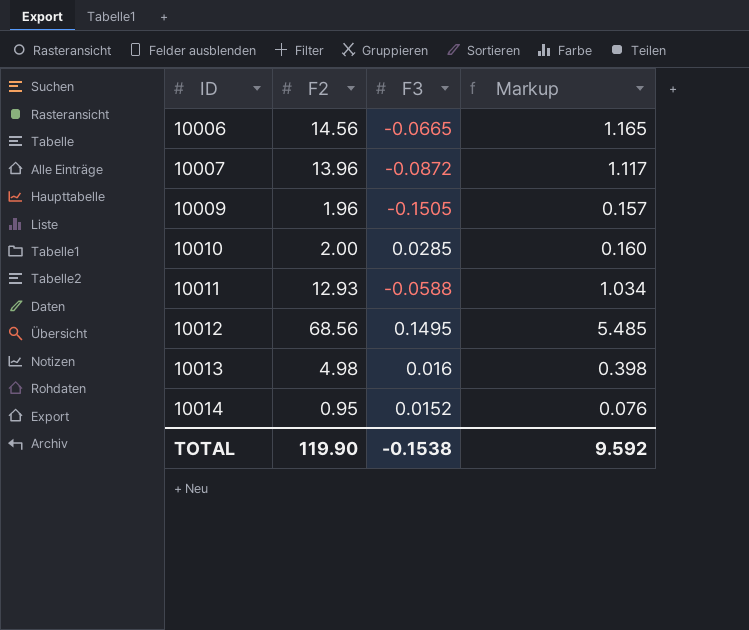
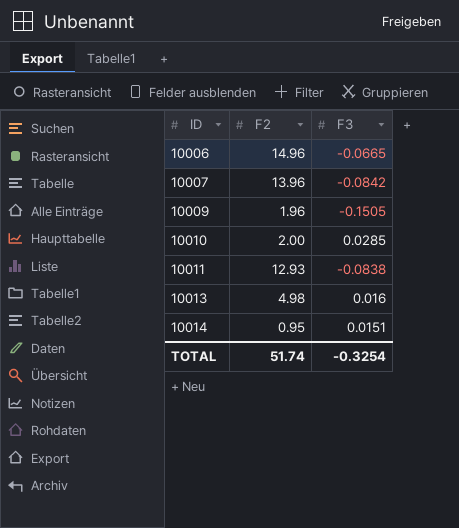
column Markup | formula: [F2] * 0.08 -> none
row 10012: 68.56 | 0.1495 | 5.485 -> none
10006 | F2: 14.56 -> 14.96
10007 | F3: -0.0872 -> -0.0842
10011 | F3: -0.0588 -> -0.0838
10014 | F3: 0.0152 -> 0.0151
TOTAL | F2: 119.90 -> 51.74
TOTAL | F3: -0.1538 -> -0.3254

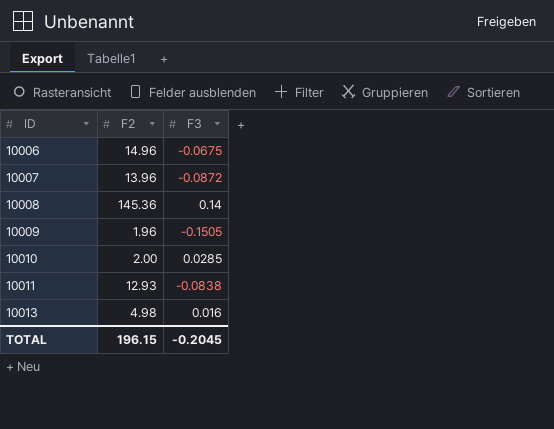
row 10014: 0.95 | 0.0151 -> none
10006 | F3: -0.0665 -> -0.0675
10007 | F3: -0.0842 -> -0.0872
row 10008: none -> 145.36 | 0.14
TOTAL | F2: 51.74 -> 196.15
TOTAL | F3: -0.3254 -> -0.2045

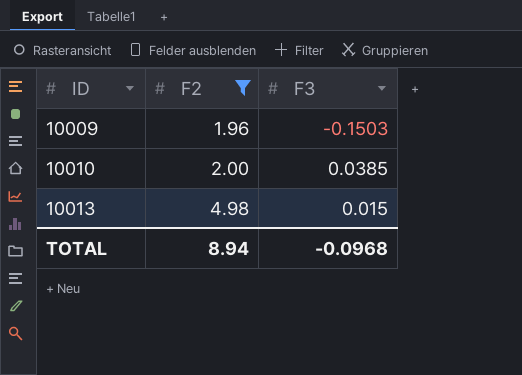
filter: none -> F2 <= 4.98
10009 | F3: -0.1505 -> -0.1503
10010 | F3: 0.0285 -> 0.0385
10013 | F3: 0.016 -> 0.015
TOTAL | F2: 196.15 -> 8.94
TOTAL | F3: -0.2045 -> -0.0968

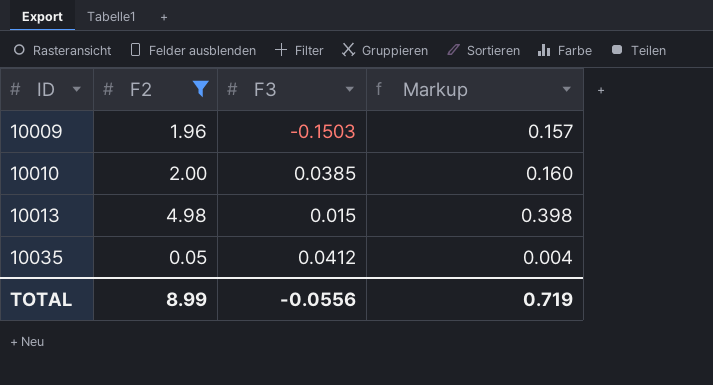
column Markup | formula: none -> [F2] * 0.08
row 10035: none -> 0.05 | 0.0412 | 0.004
TOTAL | F2: 8.94 -> 8.99
TOTAL | F3: -0.0968 -> -0.0556

